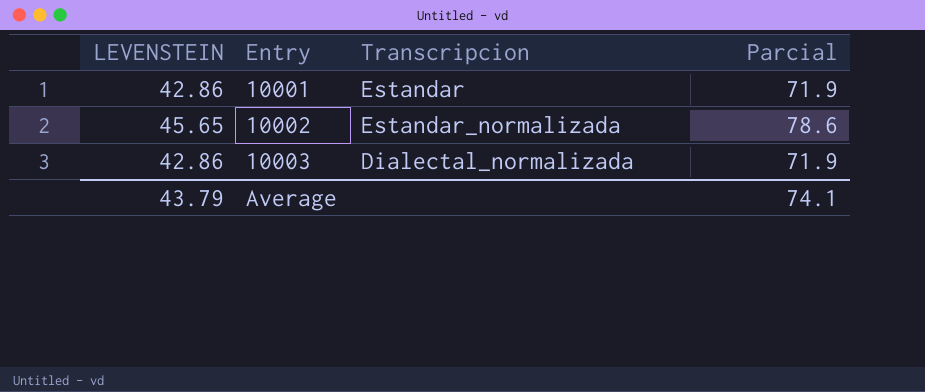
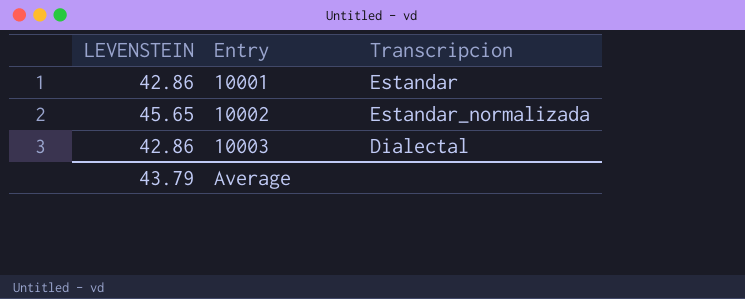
column Parcial | position: 4 -> none
10003 | Transcripcion: Dialectal_normalizada -> Dialectal

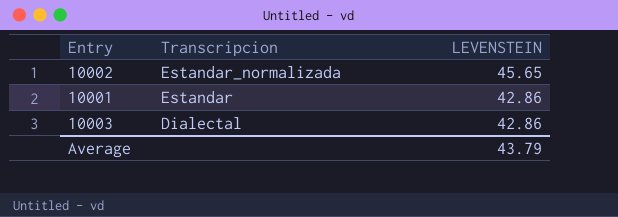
row order: Entry ascending -> Transcripcion descending
column LEVENSTEIN | position: 1 -> 3

